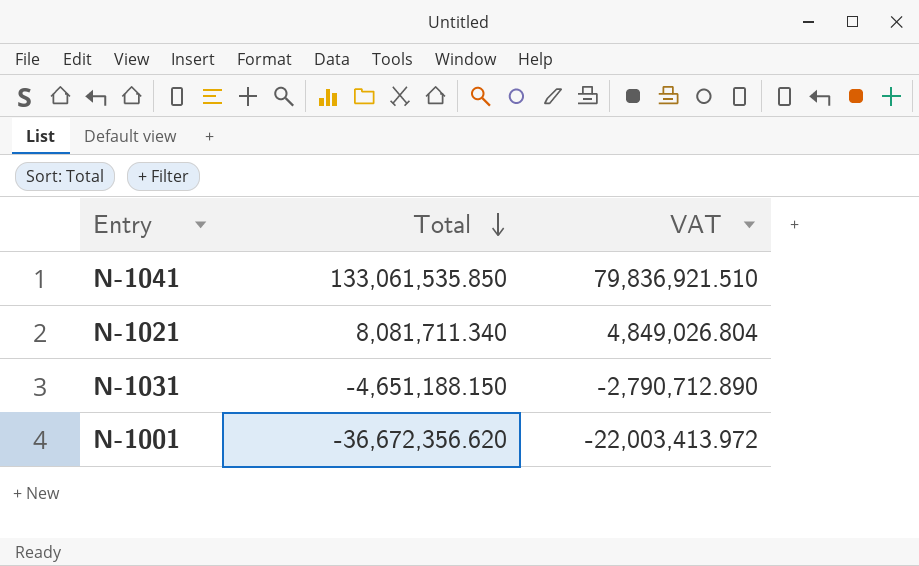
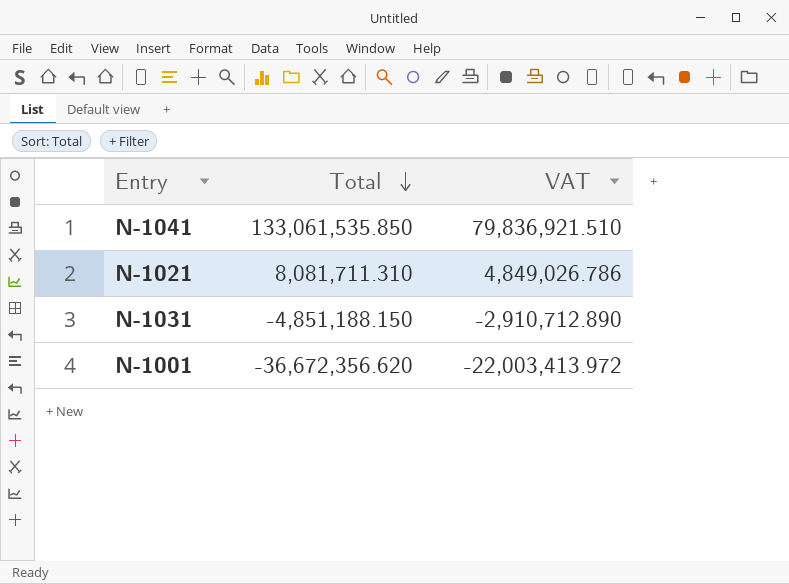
N-1021 | Total: 8,081,711.340 -> 8,081,711.310
N-1021 | VAT: 4,849,026.804 -> 4,849,026.786
N-1031 | Total: -4,651,188.150 -> -4,851,188.150
N-1031 | VAT: -2,790,712.890 -> -2,910,712.890

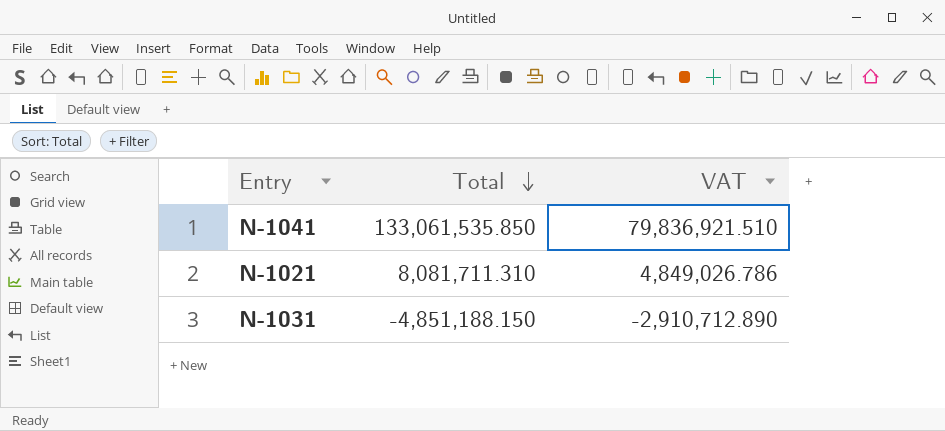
row N-1001: -36,672,356.620 | -22,003,413.972 -> none

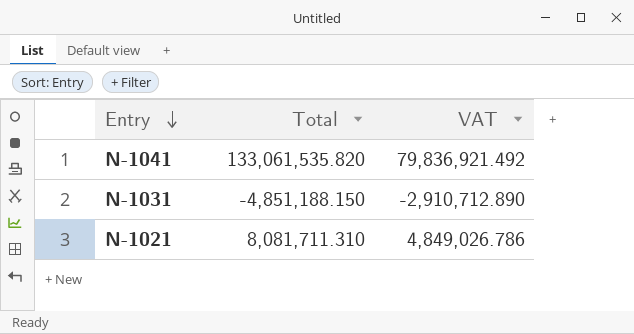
row order: Total descending -> Entry descending
N-1041 | Total: 133,061,535.850 -> 133,061,535.820
N-1041 | VAT: 79,836,921.510 -> 79,836,921.492

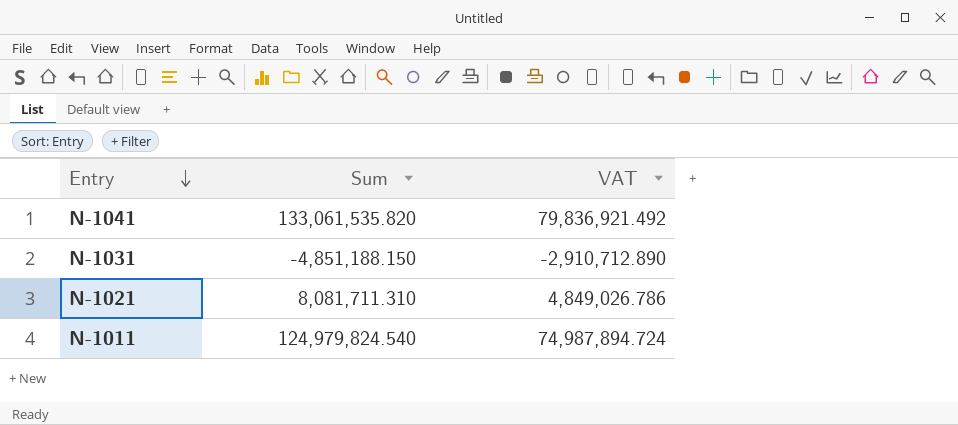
column name: Total -> Sum
row N-1011: none -> 124,979,824.540 | 74,987,894.724

